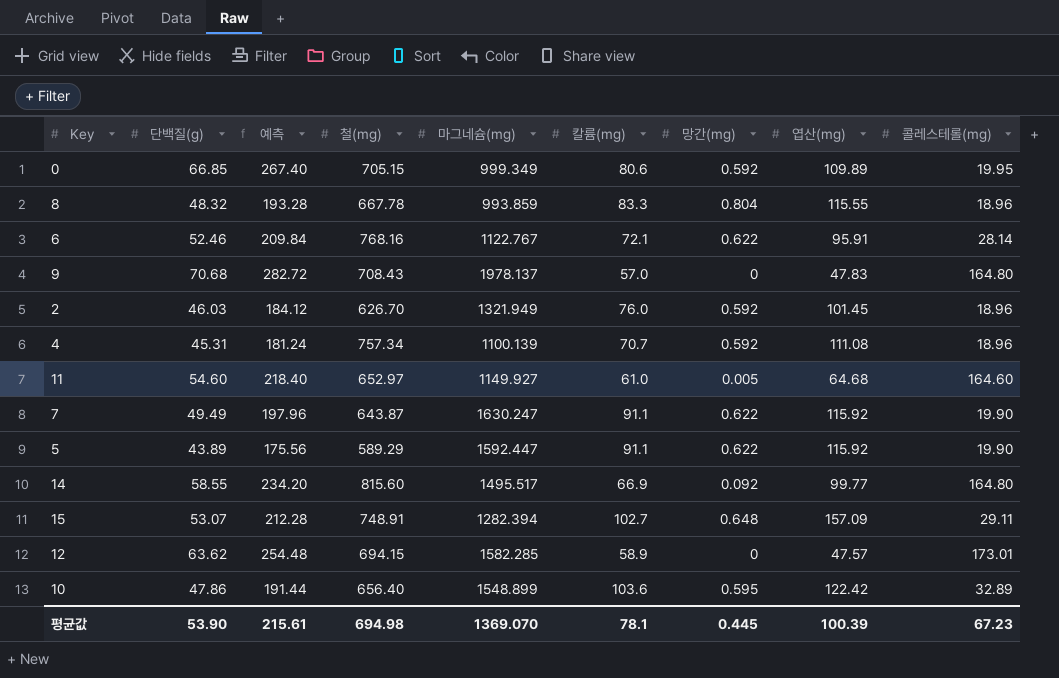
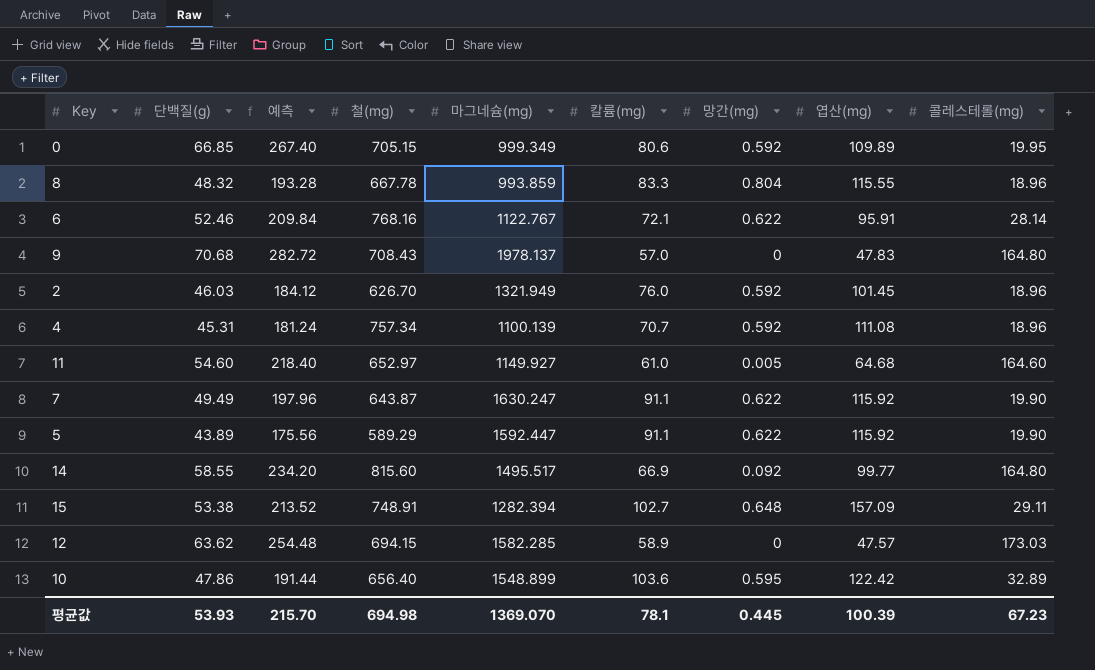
15 | 단백질(g): 53.07 -> 53.38
15 | 예측: 212.28 -> 213.52
12 | 콜레스테롤(mg): 173.01 -> 173.03
평균값 | 단백질(g): 53.90 -> 53.93
평균값 | 예측: 215.61 -> 215.70

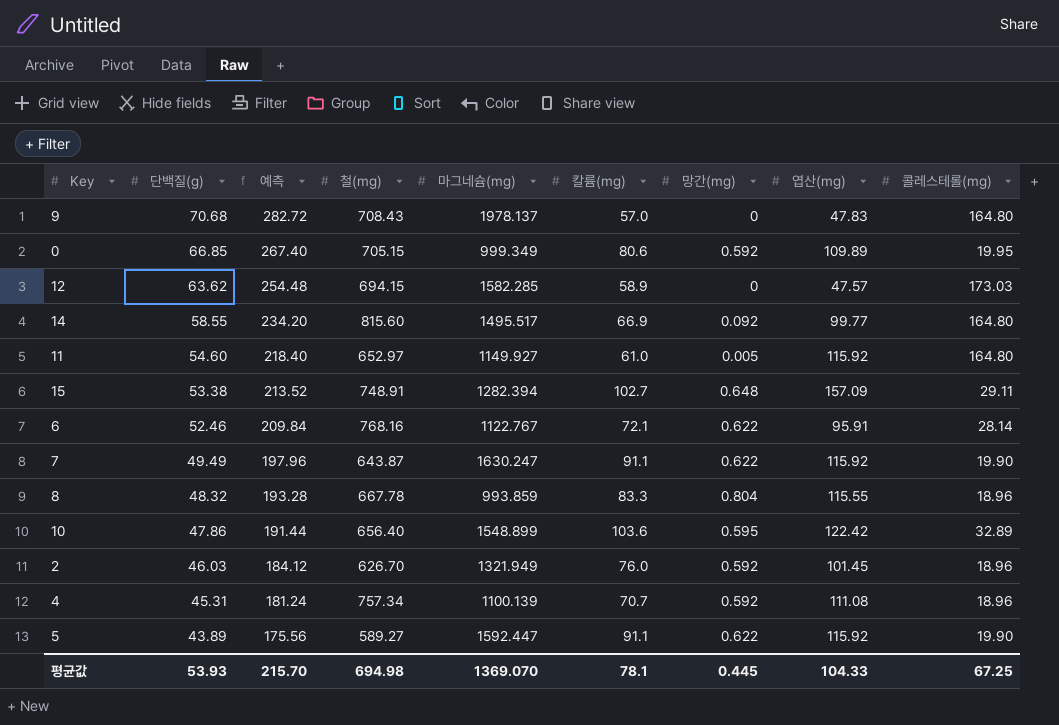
row order: none -> 단백질(g) descending
11 | 엽산(mg): 64.68 -> 115.92
11 | 콜레스테롤(mg): 164.60 -> 164.80
5 | 철(mg): 589.29 -> 589.27
평균값 | 엽산(mg): 100.39 -> 104.33
평균값 | 콜레스테롤(mg): 67.23 -> 67.25

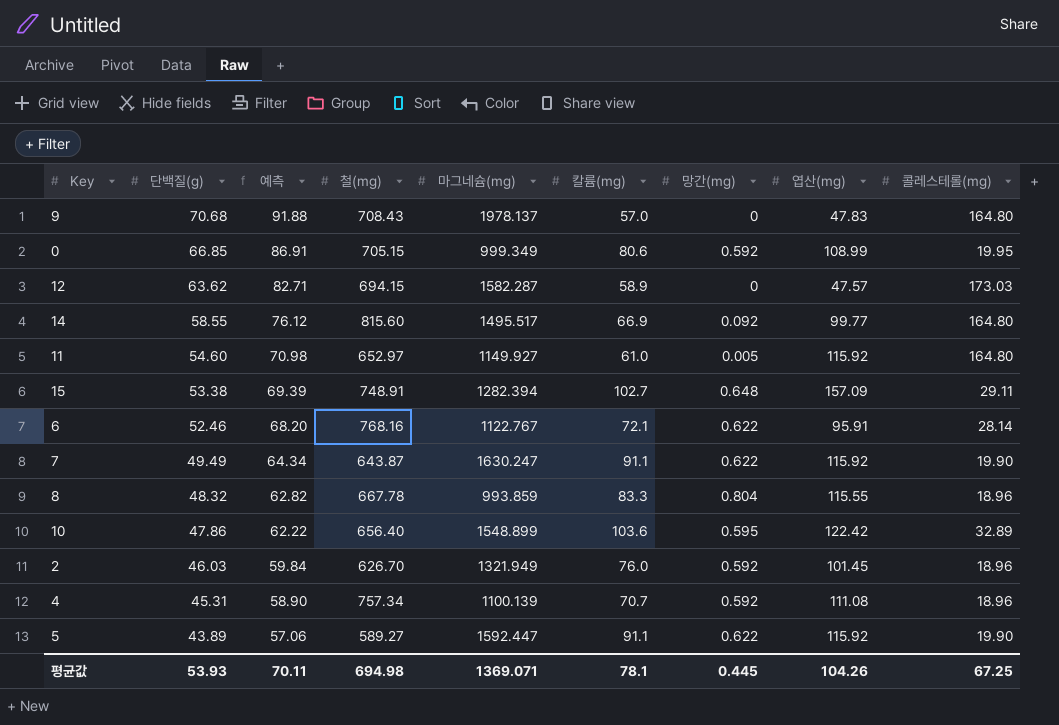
column 예측 | formula: [단백질(g)] * 4 -> [단백질(g)] * 1.3
0 | 엽산(mg): 109.89 -> 108.99
12 | 마그네슘(mg): 1582.285 -> 1582.287
평균값 | 예측: 215.70 -> 70.11
평균값 | 마그네슘(mg): 1369.070 -> 1369.071
평균값 | 엽산(mg): 104.33 -> 104.26

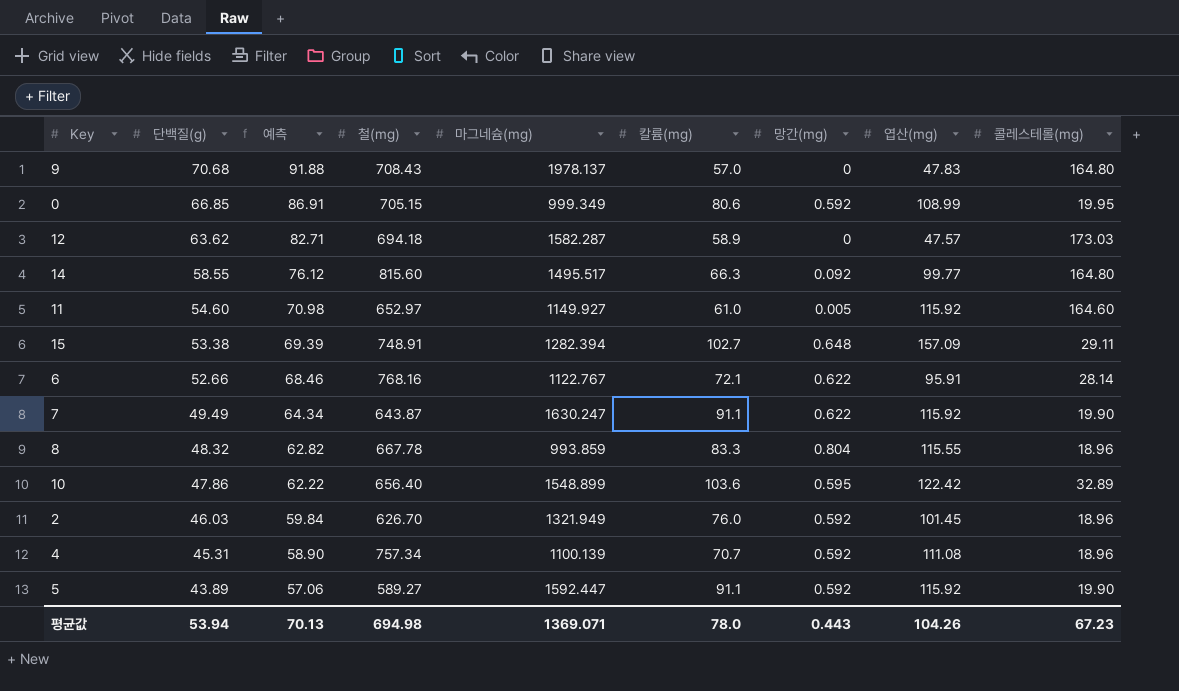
12 | 철(mg): 694.15 -> 694.18
14 | 칼륨(mg): 66.9 -> 66.3
11 | 콜레스테롤(mg): 164.80 -> 164.60
6 | 단백질(g): 52.46 -> 52.66
6 | 예측: 68.20 -> 68.46
5 | 망간(mg): 0.622 -> 0.592
평균값 | 단백질(g): 53.93 -> 53.94
평균값 | 예측: 70.11 -> 70.13
평균값 | 칼륨(mg): 78.1 -> 78.0
평균값 | 망간(mg): 0.445 -> 0.443
평균값 | 콜레스테롤(mg): 67.25 -> 67.23

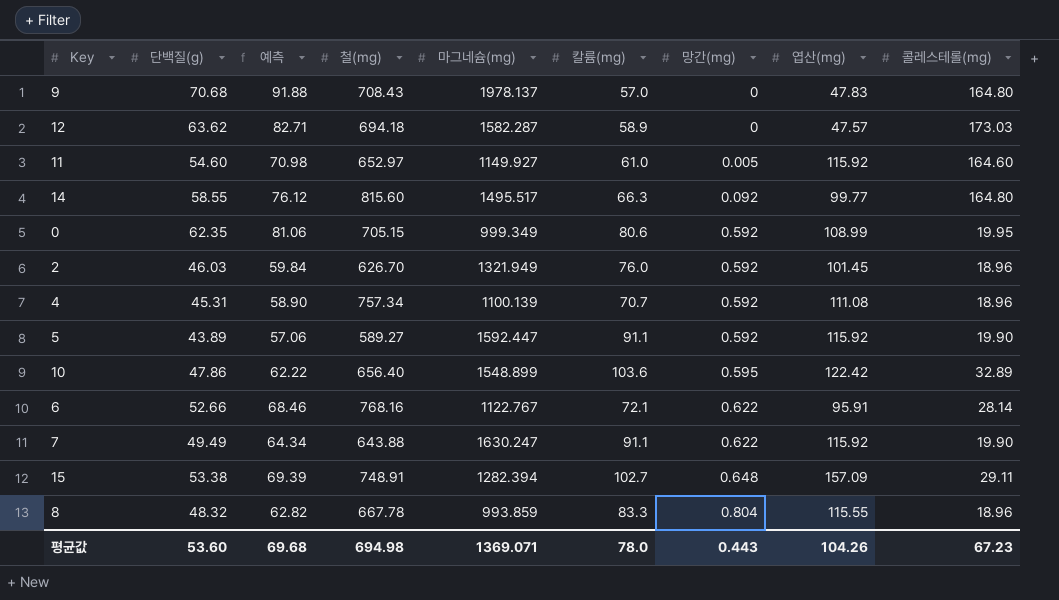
row order: 단백질(g) descending -> 망간(mg) ascending
0 | 단백질(g): 66.85 -> 62.35
0 | 예측: 86.91 -> 81.06
7 | 철(mg): 643.87 -> 643.88
평균값 | 단백질(g): 53.94 -> 53.60
평균값 | 예측: 70.13 -> 69.68

